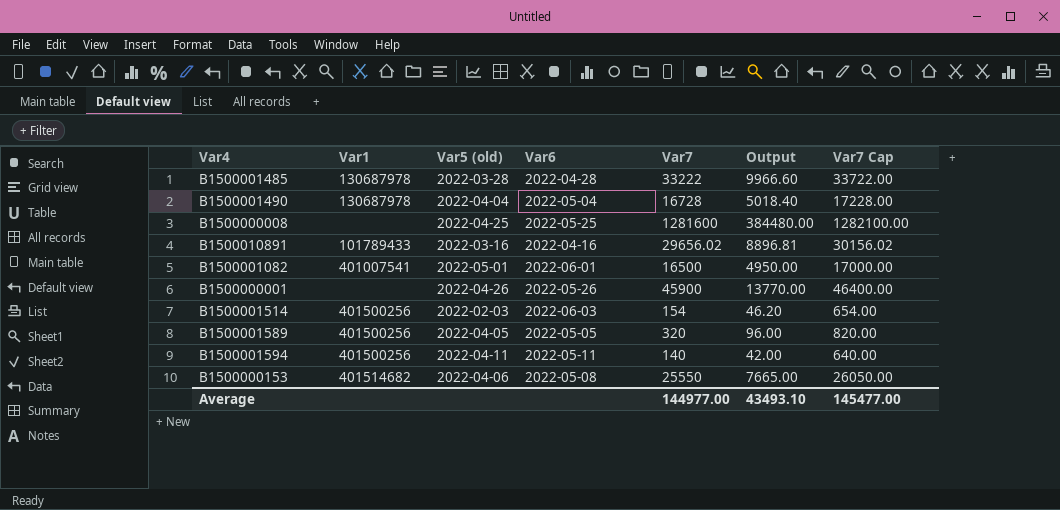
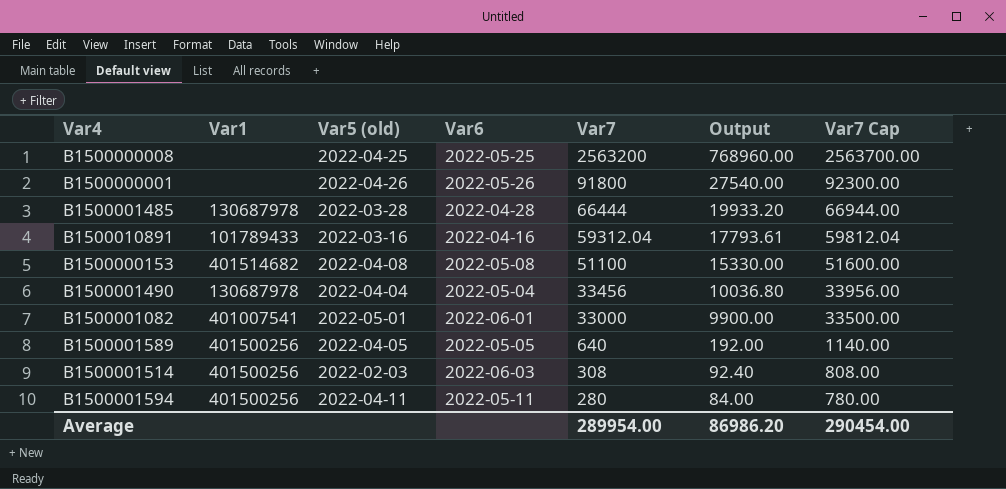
row order: none -> Var7 descending
B1500000008 | Var7: 1281600 -> 2563200
B1500000008 | Output: 384480.00 -> 768960.00
B1500000008 | Var7 Cap: 1282100.00 -> 2563700.00
B1500000001 | Var7: 45900 -> 91800
B1500000001 | Output: 13770.00 -> 27540.00
B1500000001 | Var7 Cap: 46400.00 -> 92300.00
B1500001485 | Var7: 33222 -> 66444
B1500001485 | Output: 9966.60 -> 19933.20
B1500001485 | Var7 Cap: 33722.00 -> 66944.00
B1500010891 | Var7: 29656.02 -> 59312.04
B1500010891 | Output: 8896.81 -> 17793.61
B1500010891 | Var7 Cap: 30156.02 -> 59812.04
B1500000153 | Var5 (old): 2022-04-06 -> 2022-04-08
B1500000153 | Var7: 25550 -> 51100
B1500000153 | Output: 7665.00 -> 15330.00
B1500000153 | Var7 Cap: 26050.00 -> 51600.00
B1500001490 | Var7: 16728 -> 33456
B1500001490 | Output: 5018.40 -> 10036.80
B1500001490 | Var7 Cap: 17228.00 -> 33956.00
B1500001082 | Var7: 16500 -> 33000
B1500001082 | Output: 4950.00 -> 9900.00
B1500001082 | Var7 Cap: 17000.00 -> 33500.00
B1500001589 | Var7: 320 -> 640
B1500001589 | Output: 96.00 -> 192.00
B1500001589 | Var7 Cap: 820.00 -> 1140.00
B1500001514 | Var7: 154 -> 308
B1500001514 | Output: 46.20 -> 92.40
B1500001514 | Var7 Cap: 654.00 -> 808.00
B1500001594 | Var7: 140 -> 280
B1500001594 | Output: 42.00 -> 84.00
B1500001594 | Var7 Cap: 640.00 -> 780.00
Average | Var7: 144977.00 -> 289954.00
Average | Output: 43493.10 -> 86986.20
Average | Var7 Cap: 145477.00 -> 290454.00

